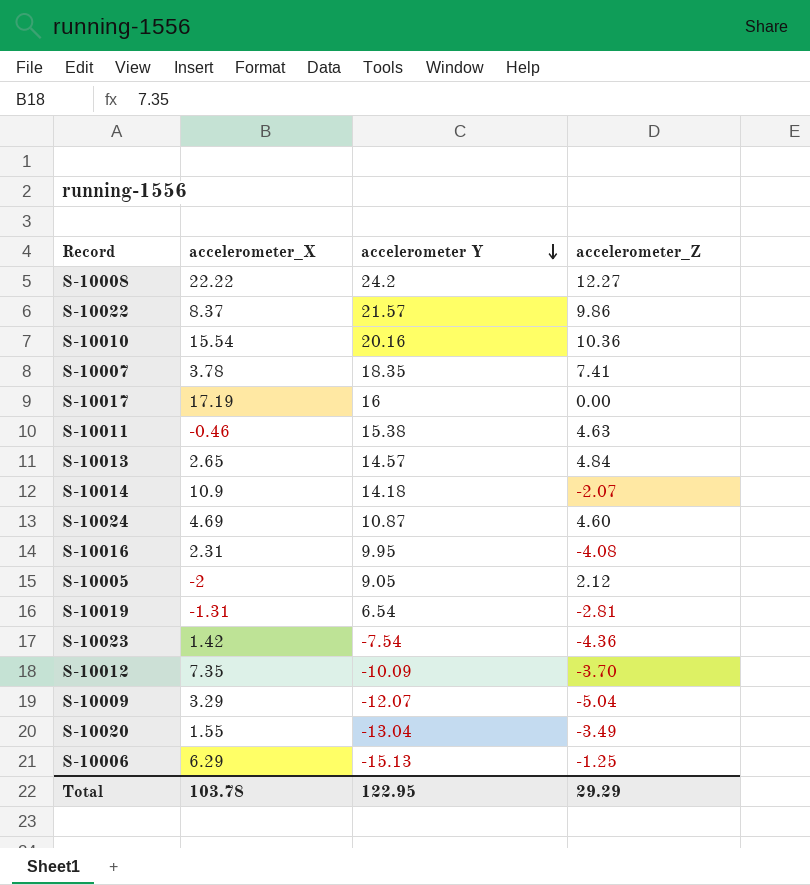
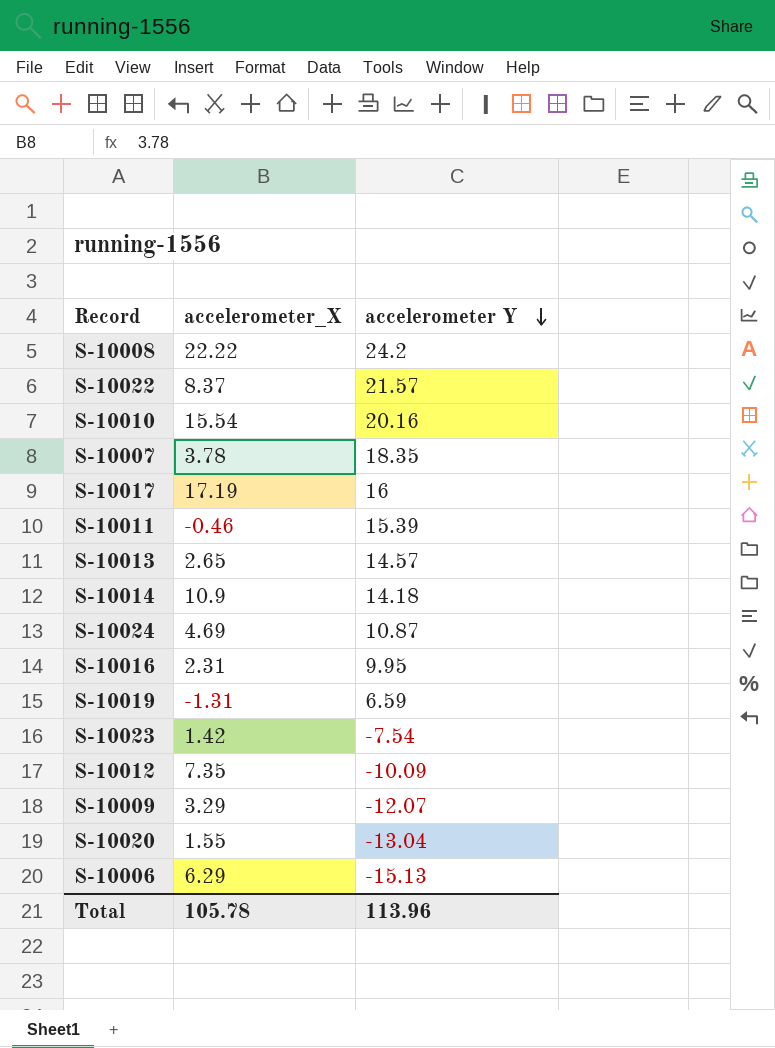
column accelerometer_Z | position: 4 -> none
row S-10005: -2 | 9.05 | 2.12 -> none
S-10011 | accelerometer Y: 15.38 -> 15.39
S-10019 | accelerometer Y: 6.54 -> 6.59
Total | accelerometer_X: 103.78 -> 105.78
Total | accelerometer Y: 122.95 -> 113.96

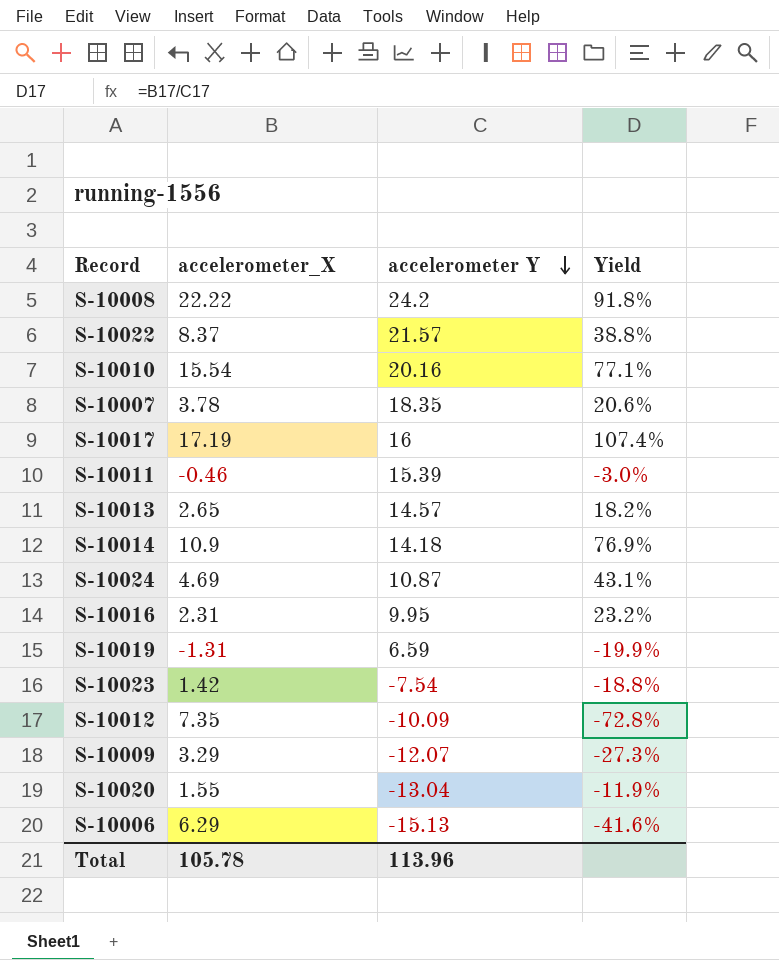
column Yield | formula: none -> [accelerometer_X] / [accelerometer Y]

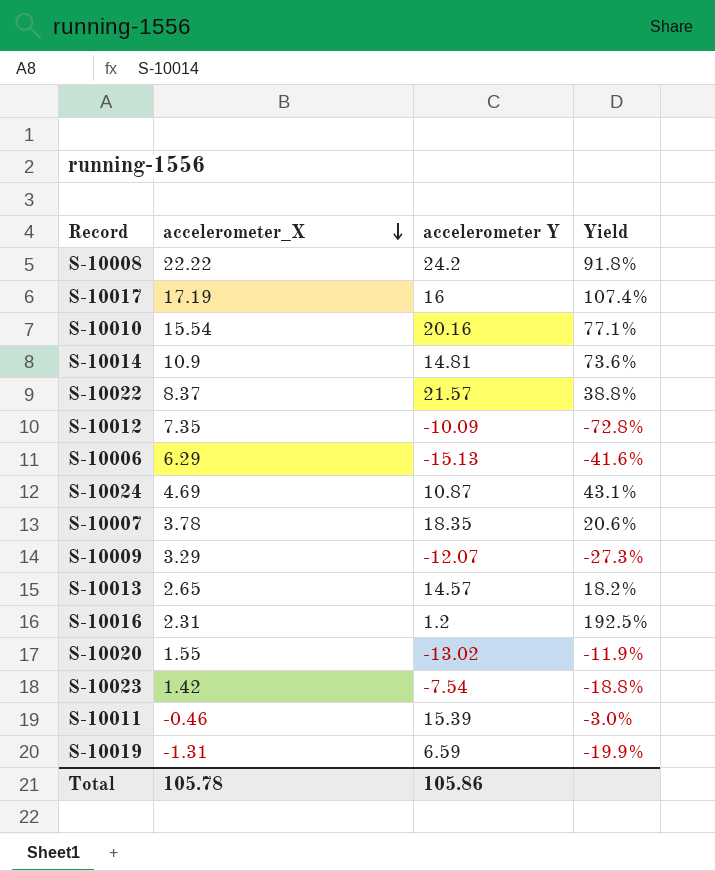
row order: accelerometer Y descending -> accelerometer_X descending
S-10014 | accelerometer Y: 14.18 -> 14.81
S-10014 | Yield: 76.9% -> 73.6%
S-10016 | accelerometer Y: 9.95 -> 1.2
S-10016 | Yield: 23.2% -> 192.5%
S-10020 | accelerometer Y: -13.04 -> -13.02
Total | accelerometer Y: 113.96 -> 105.86

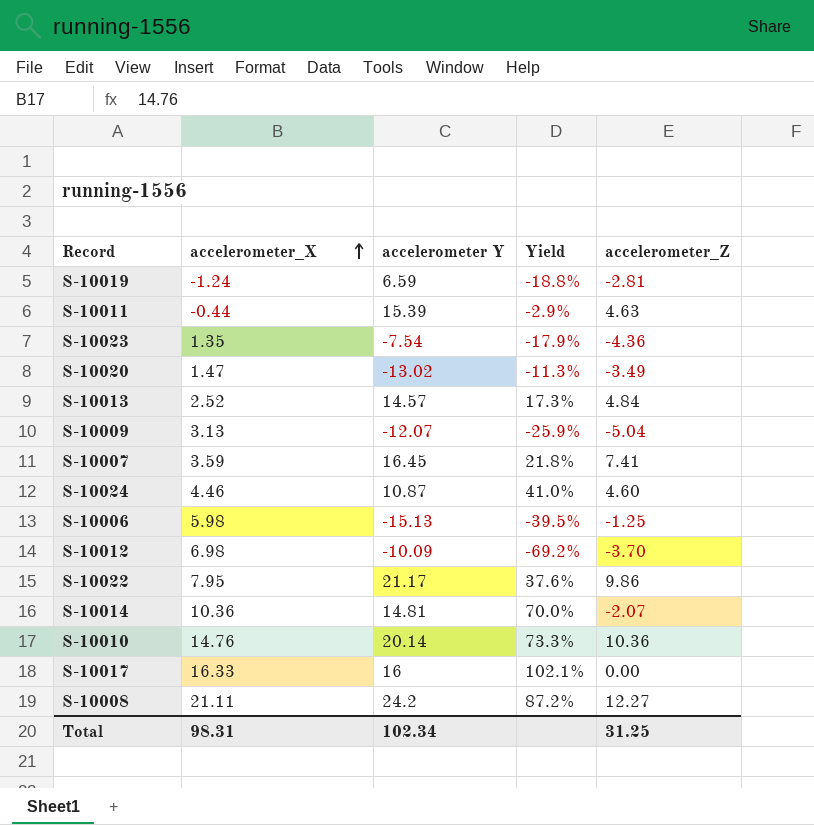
row order: accelerometer_X descending -> accelerometer_X ascending
column accelerometer_Z | position: none -> 5
row S-10016: 2.31 | 1.2 | 192.5% -> none
S-10019 | accelerometer_X: -1.31 -> -1.24
S-10019 | Yield: -19.9% -> -18.8%
S-10011 | accelerometer_X: -0.46 -> -0.44
S-10011 | Yield: -3.0% -> -2.9%
S-10023 | accelerometer_X: 1.42 -> 1.35
S-10023 | Yield: -18.8% -> -17.9%
S-10020 | accelerometer_X: 1.55 -> 1.47
S-10020 | Yield: -11.9% -> -11.3%
S-10013 | accelerometer_X: 2.65 -> 2.52
S-10013 | Yield: 18.2% -> 17.3%
S-10009 | accelerometer_X: 3.29 -> 3.13
S-10009 | Yield: -27.3% -> -25.9%
S-10007 | accelerometer_X: 3.78 -> 3.59
S-10007 | accelerometer Y: 18.35 -> 16.45
S-10007 | Yield: 20.6% -> 21.8%
S-10024 | accelerometer_X: 4.69 -> 4.46
S-10024 | Yield: 43.1% -> 41.0%
S-10006 | accelerometer_X: 6.29 -> 5.98
S-10006 | Yield: -41.6% -> -39.5%
S-10012 | accelerometer_X: 7.35 -> 6.98
S-10012 | Yield: -72.8% -> -69.2%
S-10022 | accelerometer_X: 8.37 -> 7.95
S-10022 | accelerometer Y: 21.57 -> 21.17
S-10022 | Yield: 38.8% -> 37.6%
S-10014 | accelerometer_X: 10.9 -> 10.36
S-10014 | Yield: 73.6% -> 70.0%
S-10010 | accelerometer_X: 15.54 -> 14.76
S-10010 | accelerometer Y: 20.16 -> 20.14
S-10010 | Yield: 77.1% -> 73.3%
S-10017 | accelerometer_X: 17.19 -> 16.33
S-10017 | Yield: 107.4% -> 102.1%
S-10008 | accelerometer_X: 22.22 -> 21.11
S-10008 | Yield: 91.8% -> 87.2%
Total | accelerometer_X: 105.78 -> 98.31
Total | accelerometer Y: 105.86 -> 102.34

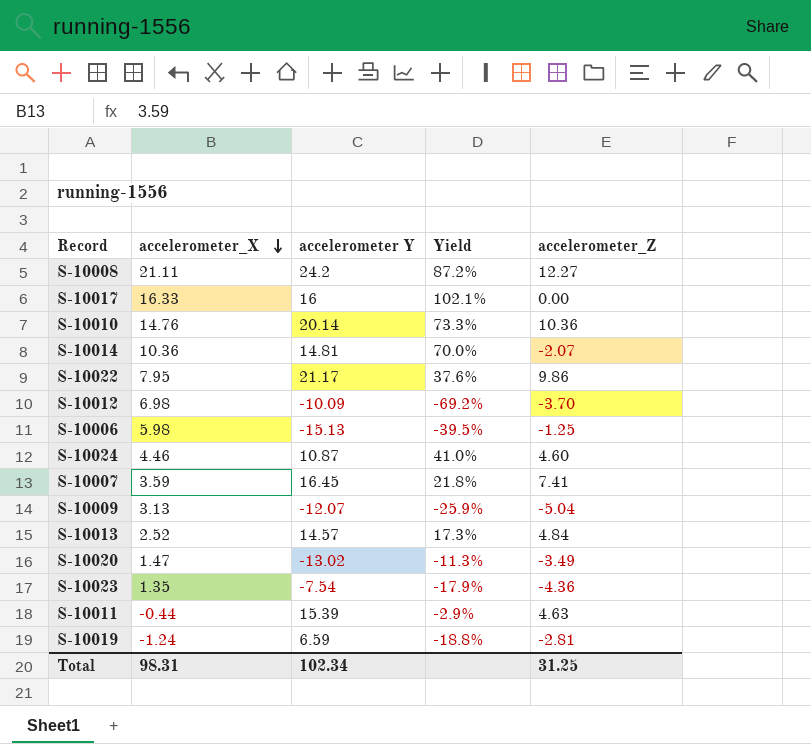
row order: accelerometer_X ascending -> accelerometer_X descending

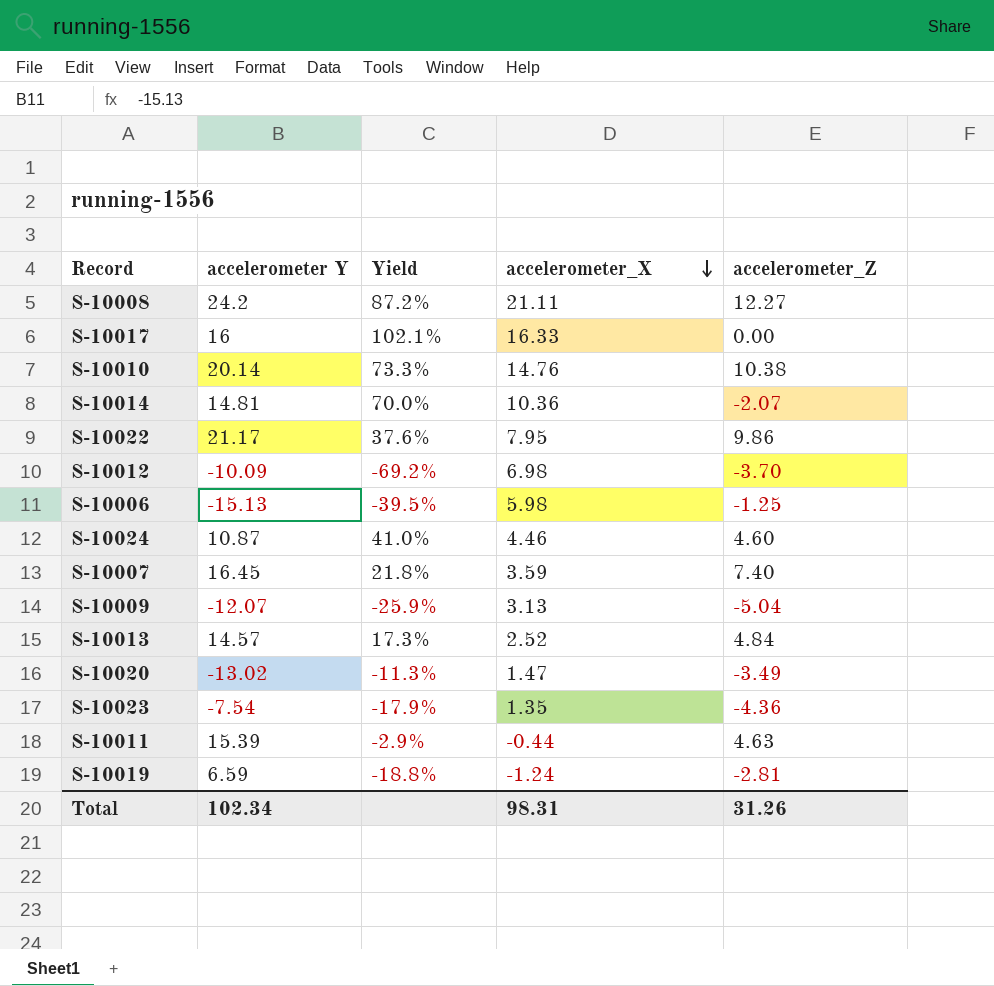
column accelerometer_X | position: 2 -> 4
S-10010 | accelerometer_Z: 10.36 -> 10.38
S-10007 | accelerometer_Z: 7.41 -> 7.40
Total | accelerometer_Z: 31.25 -> 31.26

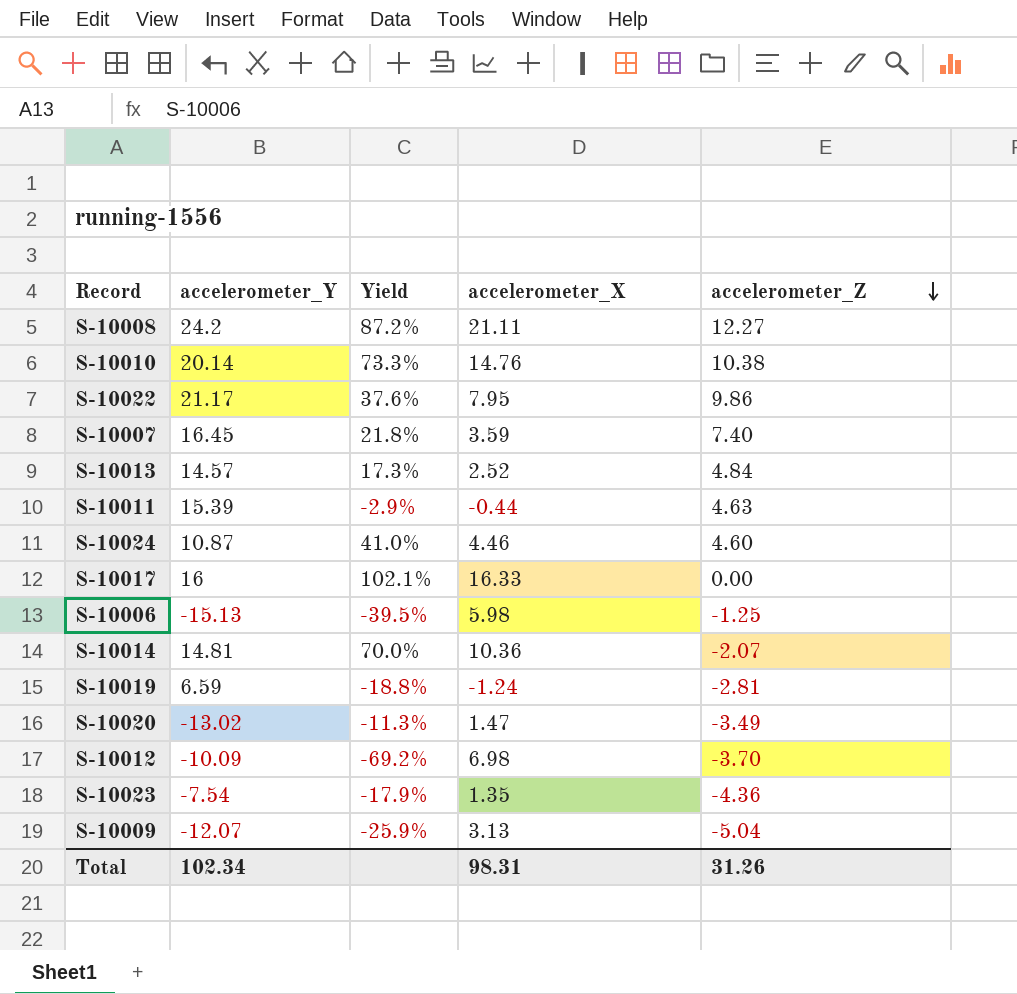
row order: accelerometer_X descending -> accelerometer_Z descending
column name: accelerometer Y -> accelerometer_Y

